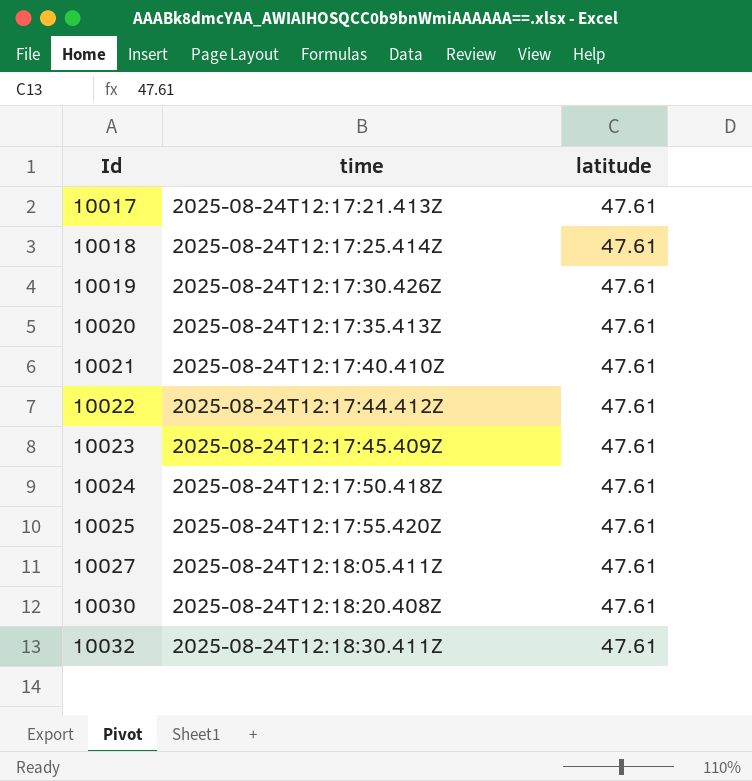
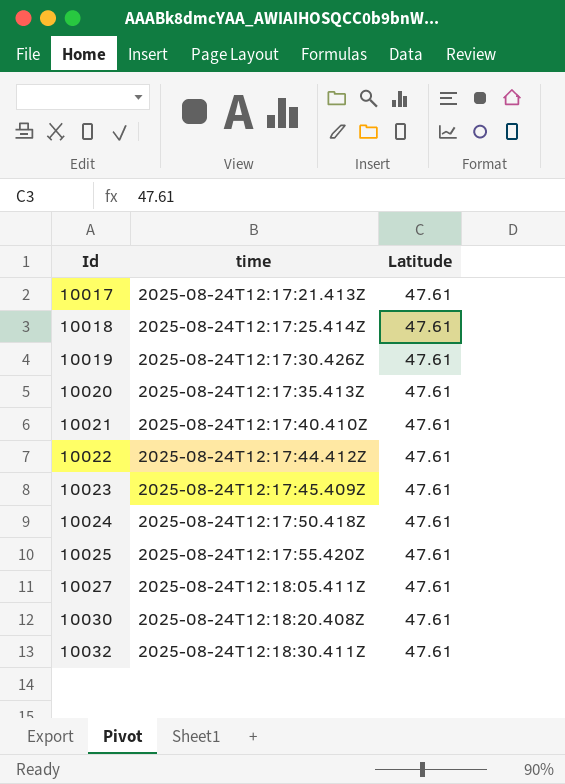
column name: latitude -> Latitude

